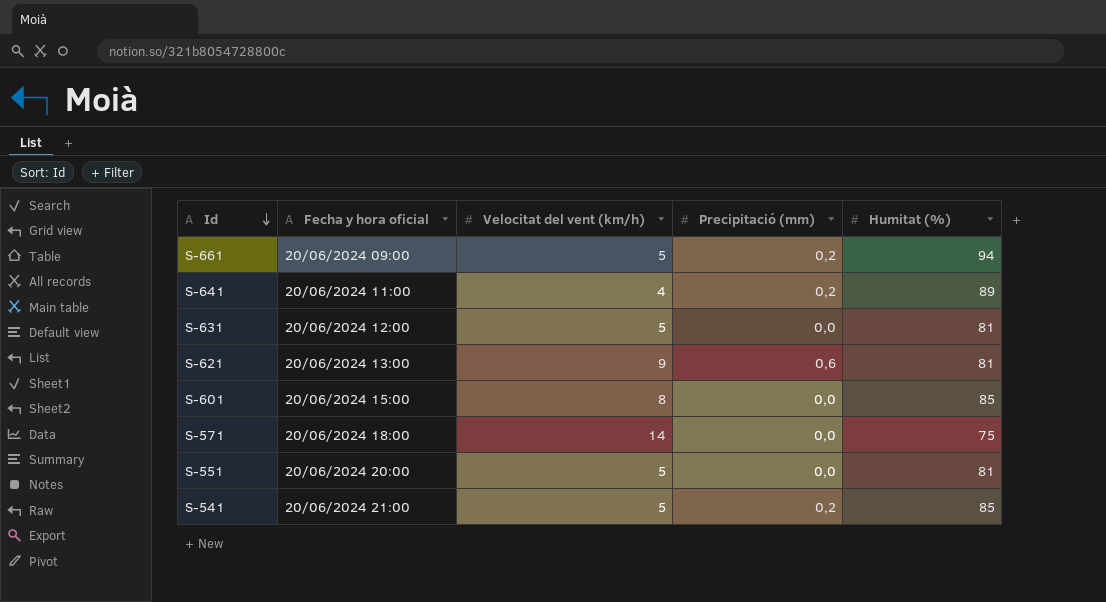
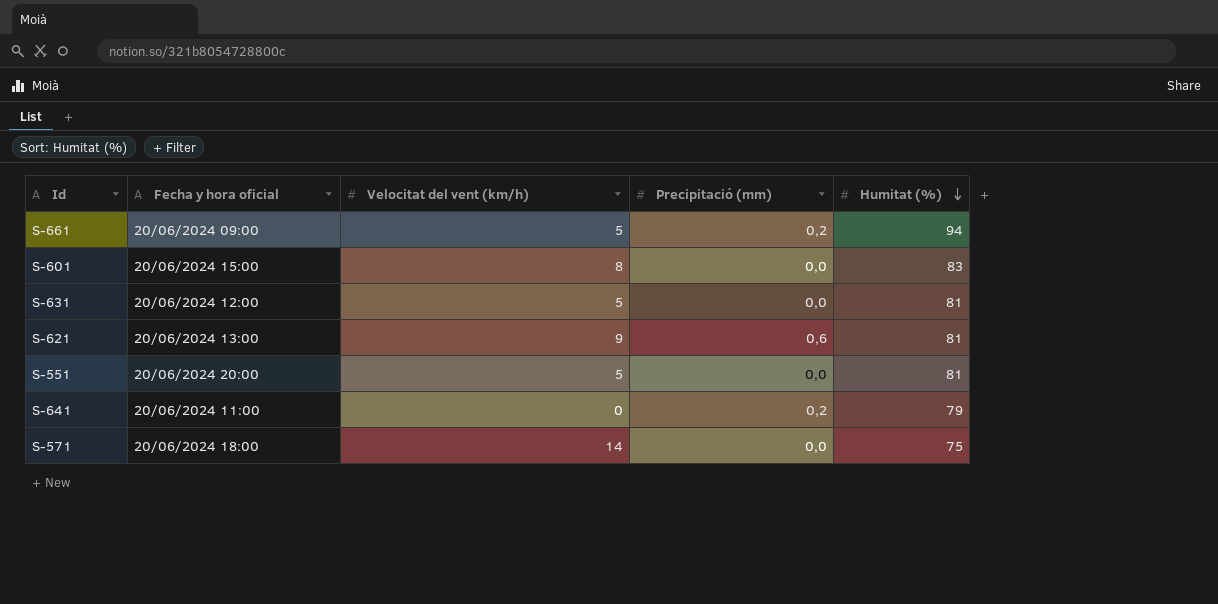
row order: Id descending -> Humitat (%) descending
row S-541: 20/06/2024 21:00 | 5 | 0,2 | 85 -> none
S-601 | Humitat (%): 85 -> 83
S-641 | Velocitat del vent (km/h): 4 -> 0
S-641 | Humitat (%): 89 -> 79

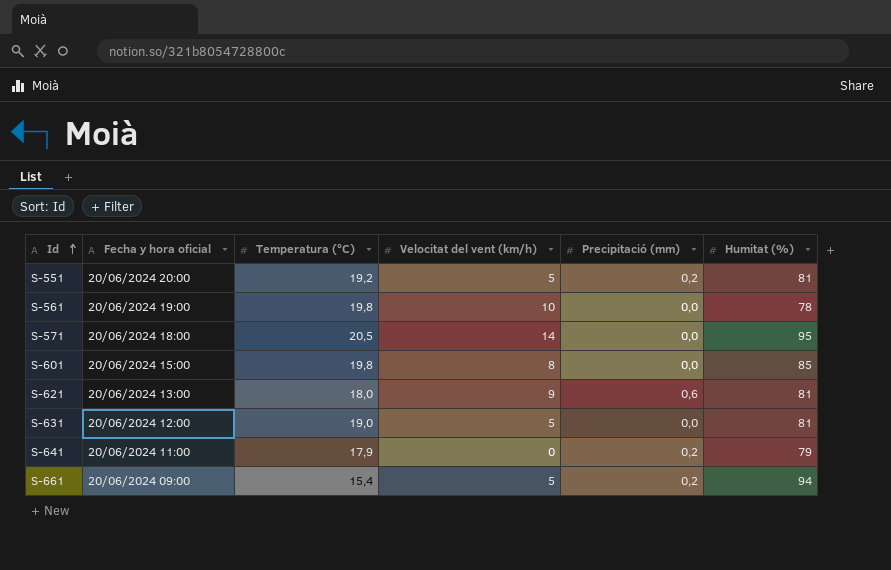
row order: Humitat (%) descending -> Id ascending
column Temperatura (ºC) | position: none -> 3
S-551 | Precipitació (mm): 0,0 -> 0,2
row S-561: none -> 20/06/2024 19:00 | 19,8 | 10 | 0,0 | 78
S-571 | Humitat (%): 75 -> 95
S-601 | Humitat (%): 83 -> 85

